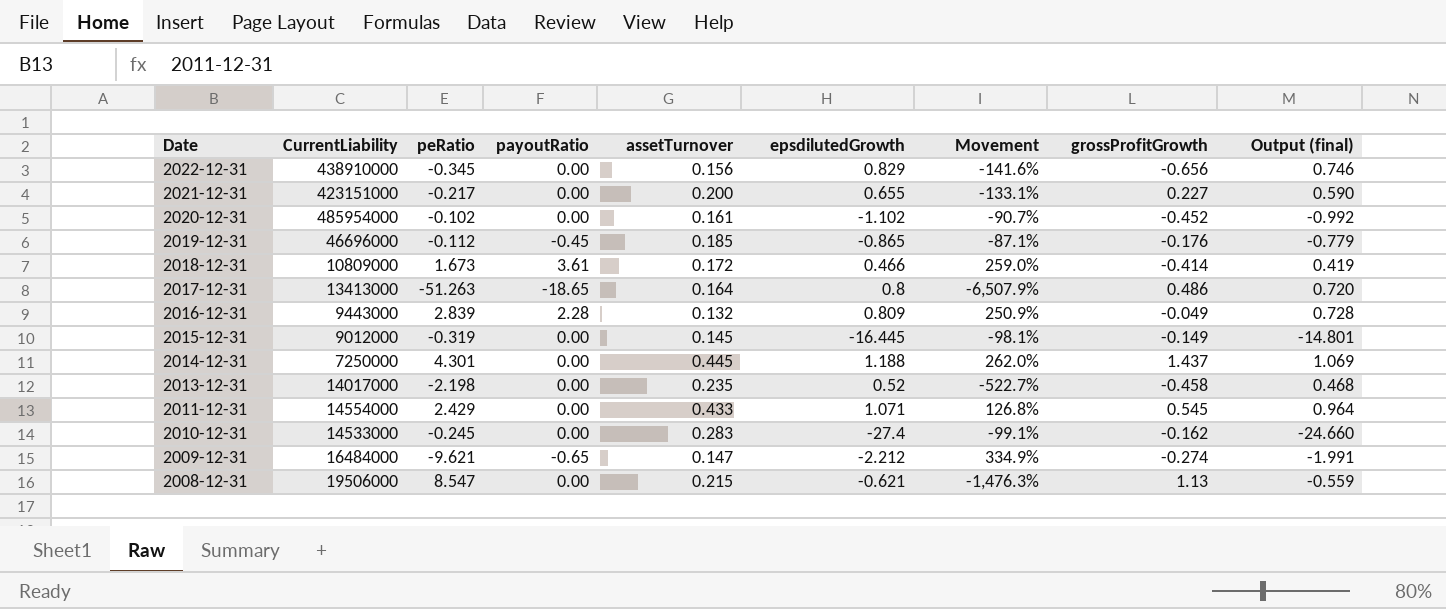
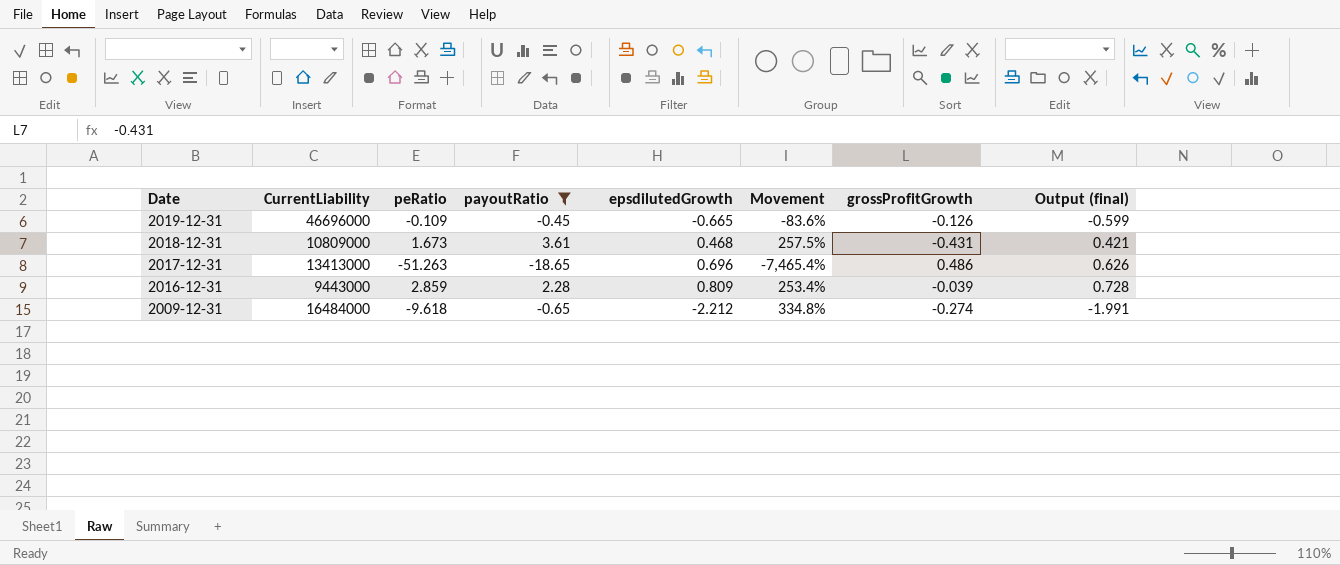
filter: none -> payoutRatio != 0.00
column assetTurnover | position: 5 -> none
2019-12-31 | peRatio: -0.112 -> -0.109
2019-12-31 | epsdilutedGrowth: -0.865 -> -0.665
2019-12-31 | Movement: -87.1% -> -83.6%
2019-12-31 | grossProfitGrowth: -0.176 -> -0.126
2019-12-31 | Output (final): -0.779 -> -0.599
2018-12-31 | epsdilutedGrowth: 0.466 -> 0.468
2018-12-31 | Movement: 259.0% -> 257.5%
2018-12-31 | grossProfitGrowth: -0.414 -> -0.431
2018-12-31 | Output (final): 0.419 -> 0.421
2017-12-31 | epsdilutedGrowth: 0.8 -> 0.696
2017-12-31 | Movement: -6,507.9% -> -7,465.4%
2017-12-31 | Output (final): 0.720 -> 0.626
2016-12-31 | peRatio: 2.839 -> 2.859
2016-12-31 | Movement: 250.9% -> 253.4%
2016-12-31 | grossProfitGrowth: -0.049 -> -0.039
2009-12-31 | peRatio: -9.621 -> -9.618
2009-12-31 | Movement: 334.9% -> 334.8%

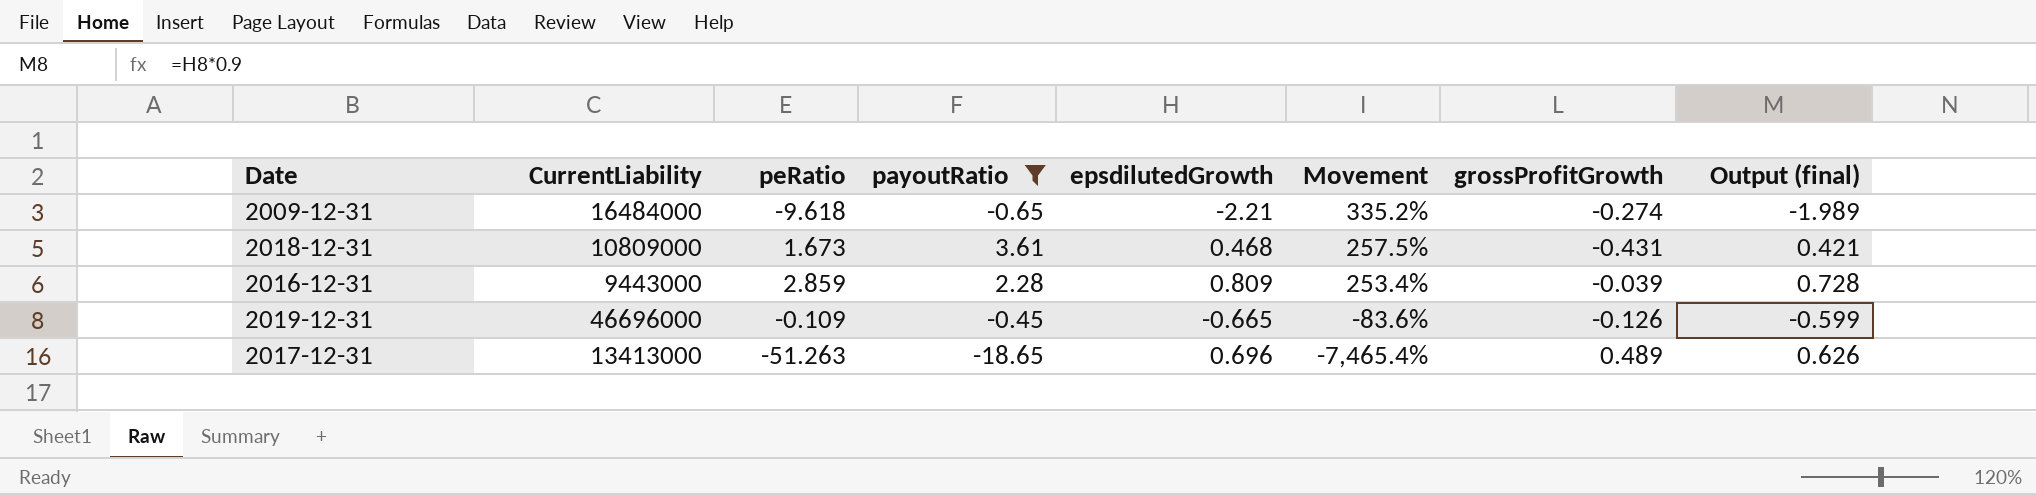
row order: Date descending -> Movement descending
2009-12-31 | epsdilutedGrowth: -2.212 -> -2.21
2009-12-31 | Movement: 334.8% -> 335.2%
2009-12-31 | Output (final): -1.991 -> -1.989
2017-12-31 | grossProfitGrowth: 0.486 -> 0.489

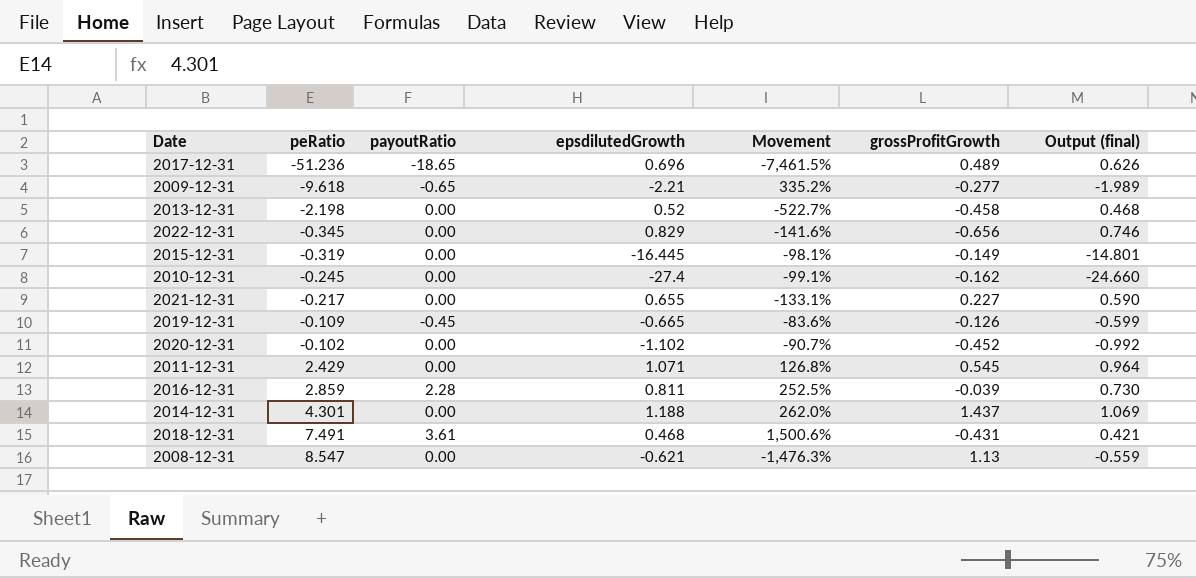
filter: payoutRatio != 0.00 -> none
row order: Movement descending -> peRatio ascending
column CurrentLiability | position: 2 -> none
2017-12-31 | peRatio: -51.263 -> -51.236
2017-12-31 | Movement: -7,465.4% -> -7,461.5%
2009-12-31 | grossProfitGrowth: -0.274 -> -0.277
2016-12-31 | epsdilutedGrowth: 0.809 -> 0.811
2016-12-31 | Movement: 253.4% -> 252.5%
2016-12-31 | Output (final): 0.728 -> 0.730
2018-12-31 | peRatio: 1.673 -> 7.491
2018-12-31 | Movement: 257.5% -> 1,500.6%

